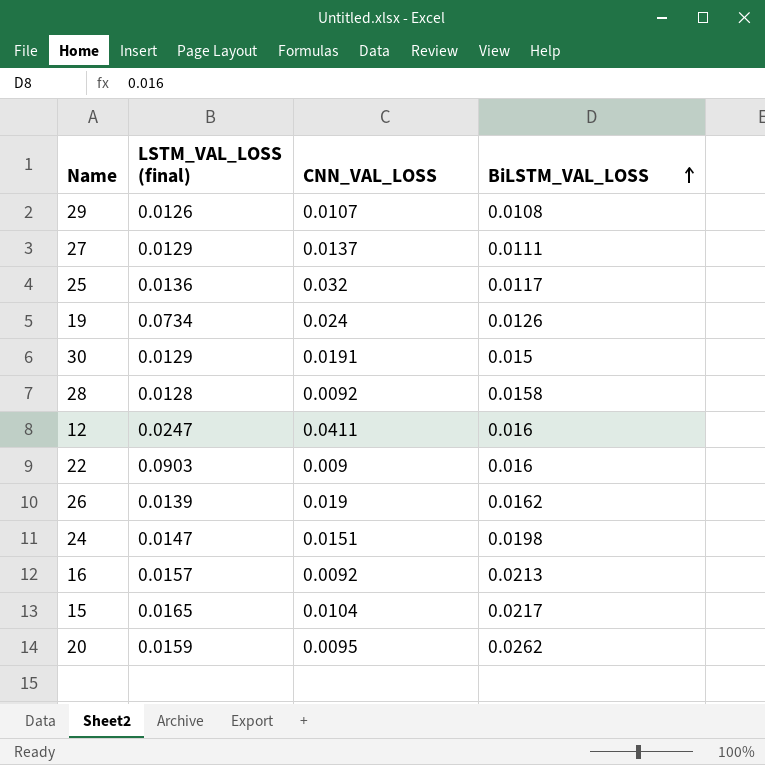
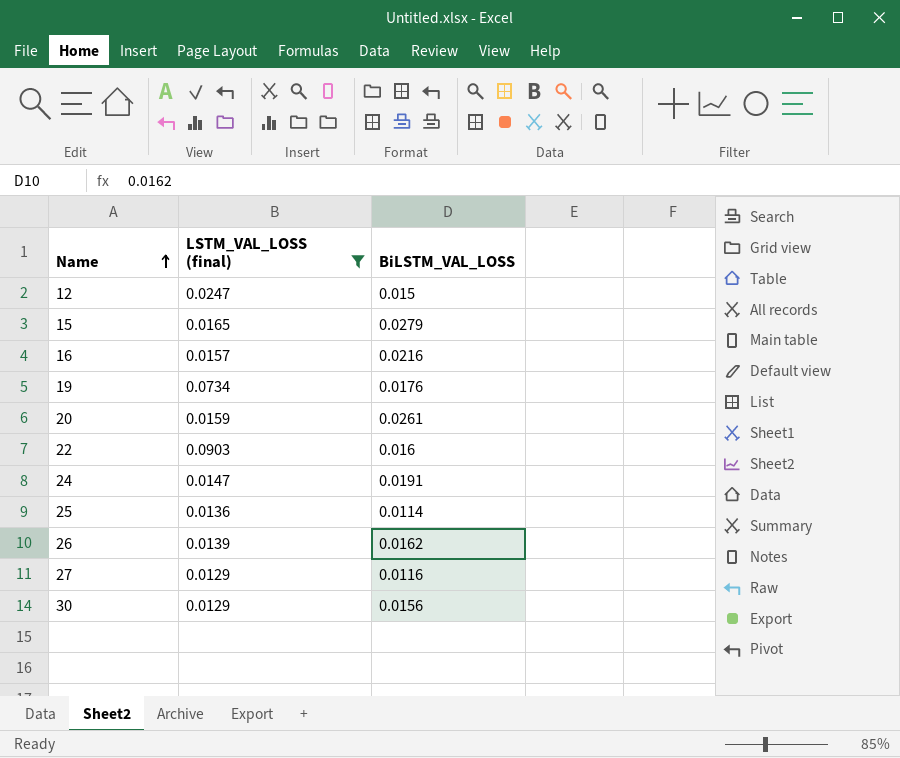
filter: none -> LSTM_VAL_LOSS (final) >= 0.0129
row order: BiLSTM_VAL_LOSS ascending -> Name ascending
column CNN_VAL_LOSS | position: 3 -> none
12 | BiLSTM_VAL_LOSS: 0.016 -> 0.015
15 | BiLSTM_VAL_LOSS: 0.0217 -> 0.0279
16 | BiLSTM_VAL_LOSS: 0.0213 -> 0.0216
19 | BiLSTM_VAL_LOSS: 0.0126 -> 0.0176
20 | BiLSTM_VAL_LOSS: 0.0262 -> 0.0261
24 | BiLSTM_VAL_LOSS: 0.0198 -> 0.0191
25 | BiLSTM_VAL_LOSS: 0.0117 -> 0.0114
27 | BiLSTM_VAL_LOSS: 0.0111 -> 0.0116
30 | BiLSTM_VAL_LOSS: 0.015 -> 0.0156

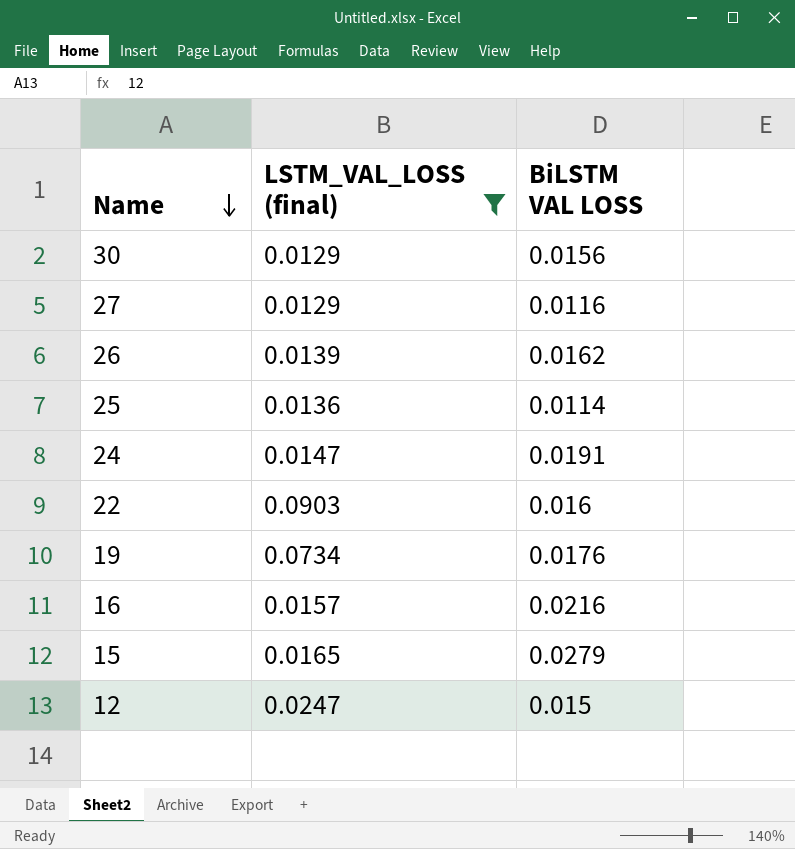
row order: Name ascending -> Name descending
column name: BiLSTM_VAL_LOSS -> BiLSTM VAL LOSS
row 20: 0.0159 | 0.0261 -> none

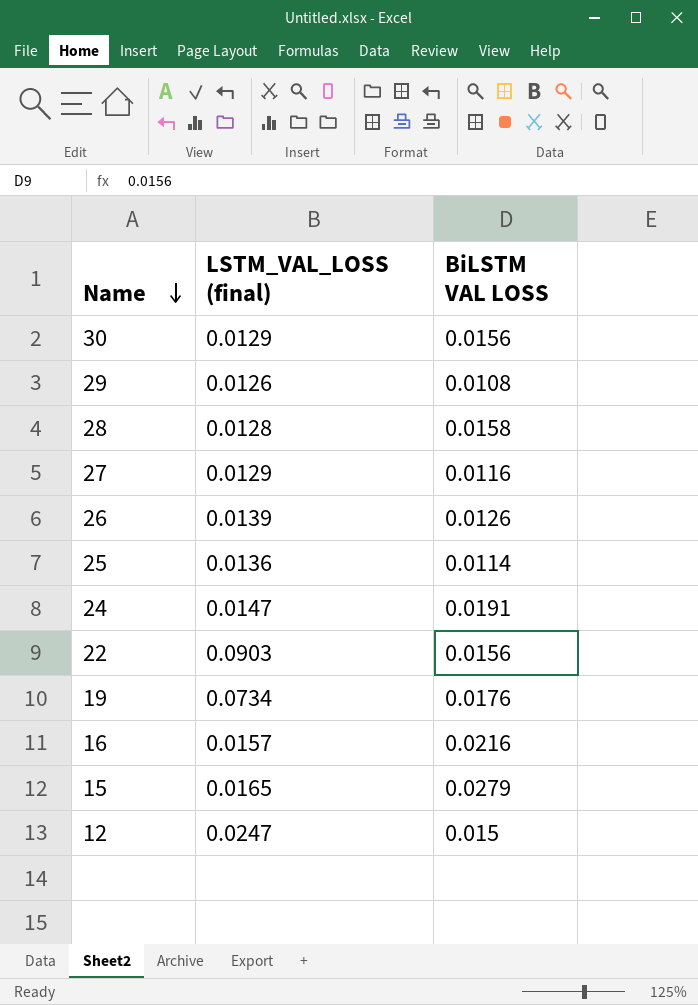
filter: LSTM_VAL_LOSS (final) >= 0.0129 -> none
26 | BiLSTM VAL LOSS: 0.0162 -> 0.0126
22 | BiLSTM VAL LOSS: 0.016 -> 0.0156

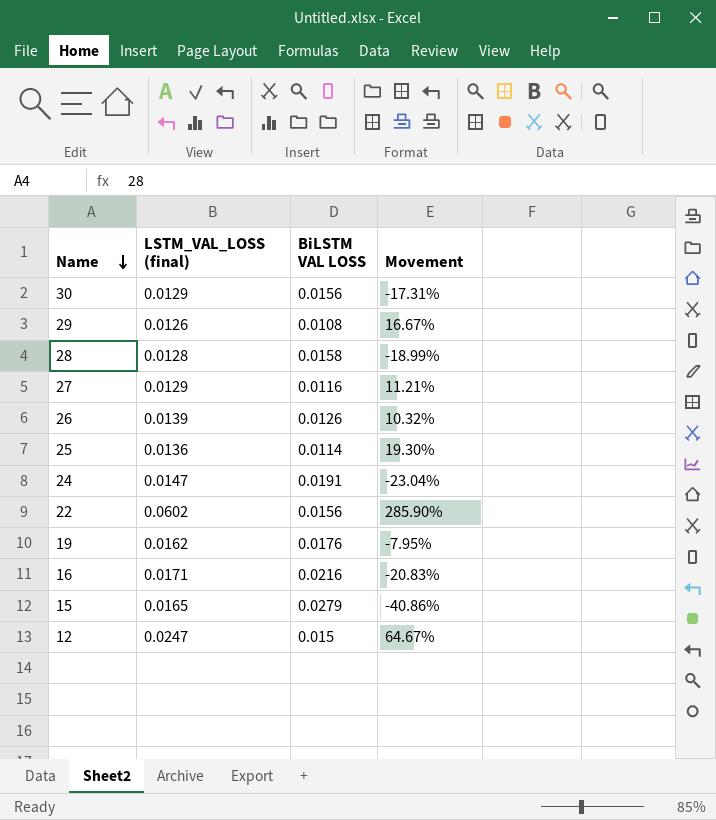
column Movement | formula: none -> ([LSTM_VAL_LOSS (final)] - [BiLSTM VAL LOSS]) / [BiLSTM VAL LOSS]
22 | LSTM_VAL_LOSS (final): 0.0903 -> 0.0602
19 | LSTM_VAL_LOSS (final): 0.0734 -> 0.0162
16 | LSTM_VAL_LOSS (final): 0.0157 -> 0.0171

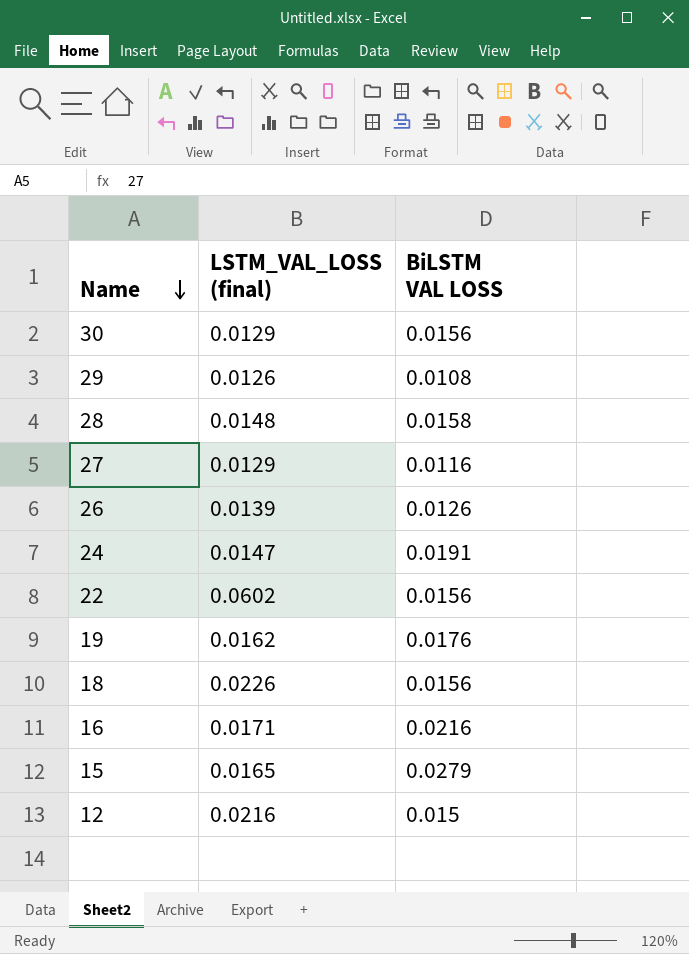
column Movement | formula: ([LSTM_VAL_LOSS (final)] - [BiLSTM VAL LOSS]) / [BiLSTM VAL LOSS] -> none
row 25: 0.0136 | 0.0114 | 19.30% -> none
28 | LSTM_VAL_LOSS (final): 0.0128 -> 0.0148
row 18: none -> 0.0226 | 0.0156
12 | LSTM_VAL_LOSS (final): 0.0247 -> 0.0216

